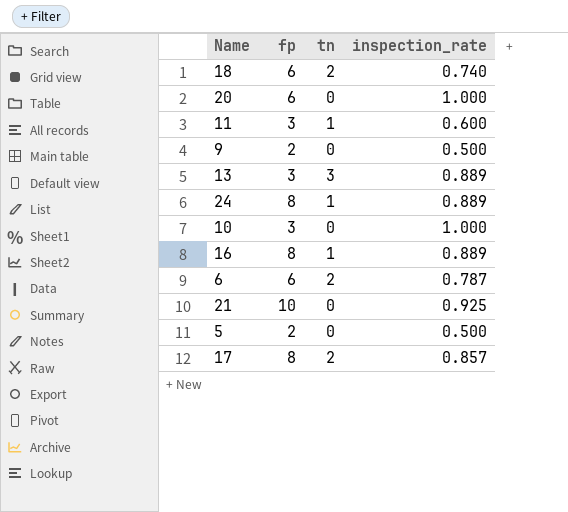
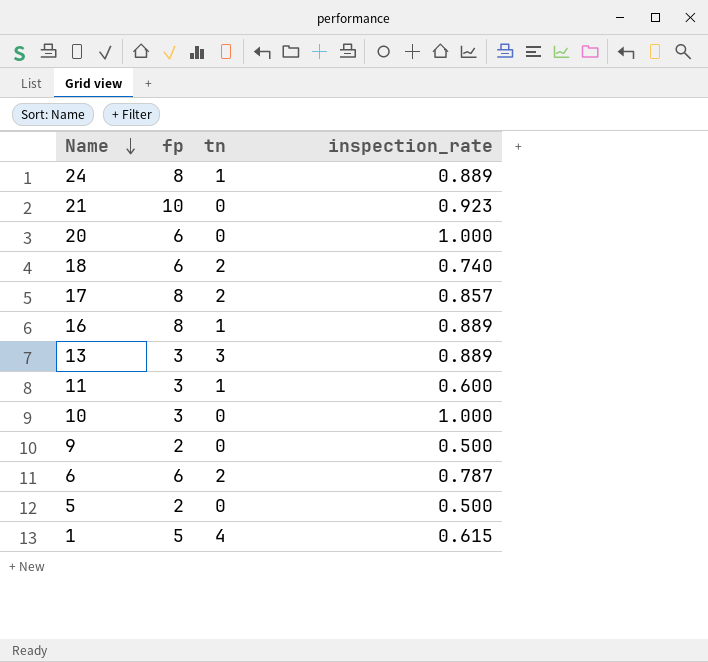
row order: none -> Name descending
21 | inspection_rate: 0.925 -> 0.923
row 1: none -> 5 | 4 | 0.615

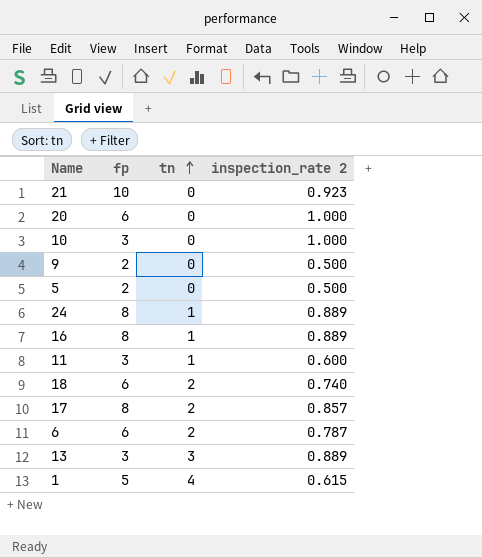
row order: Name descending -> tn ascending
column name: inspection_rate -> inspection_rate 2

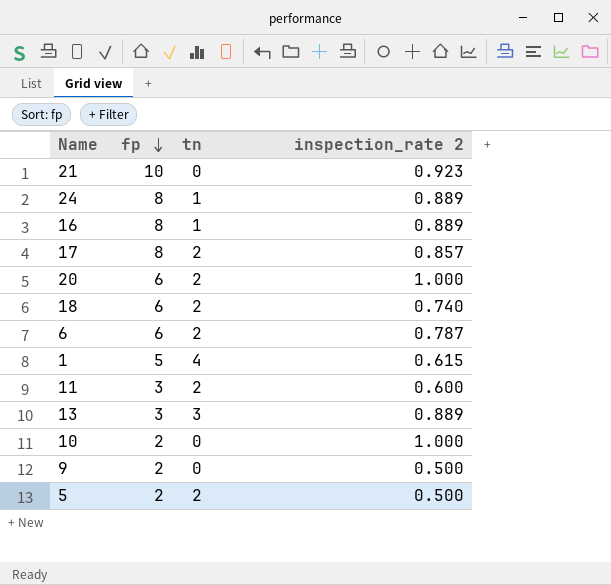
row order: tn ascending -> fp descending
20 | tn: 0 -> 2
11 | tn: 1 -> 2
10 | fp: 3 -> 2
5 | tn: 0 -> 2

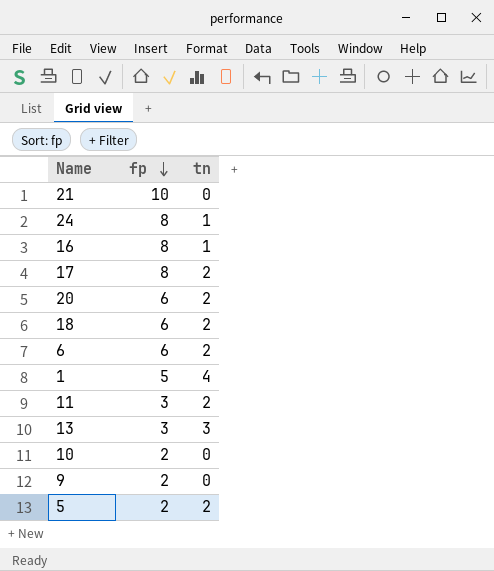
column inspection_rate 2 | position: 4 -> none

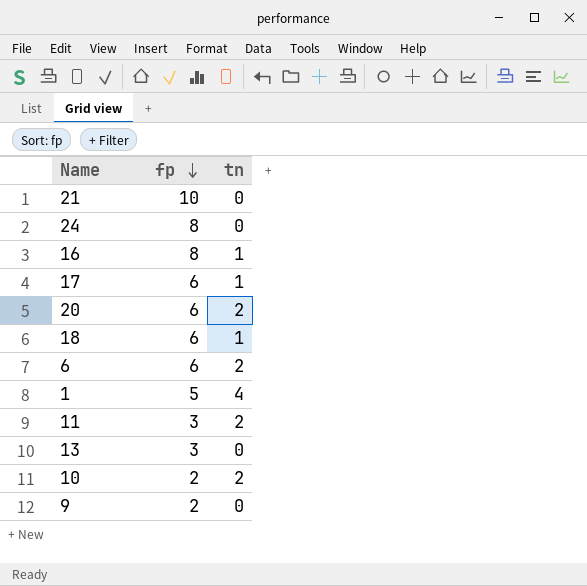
row 5: 2 | 2 -> none
24 | tn: 1 -> 0
17 | fp: 8 -> 6
17 | tn: 2 -> 1
18 | tn: 2 -> 1
13 | tn: 3 -> 0
10 | tn: 0 -> 2

